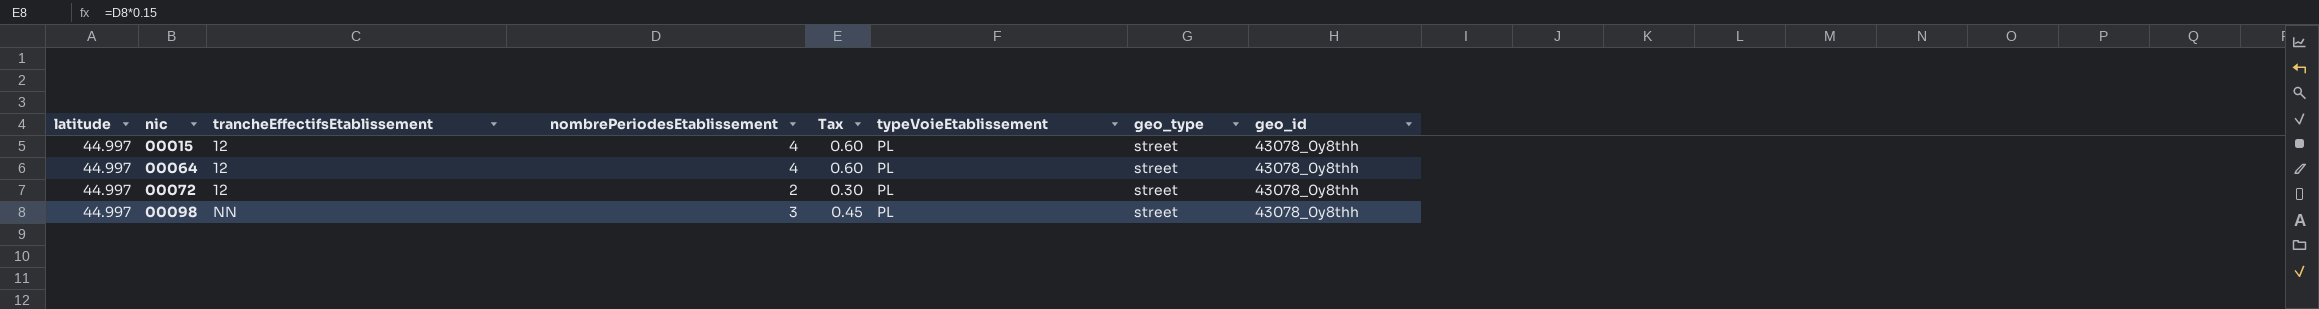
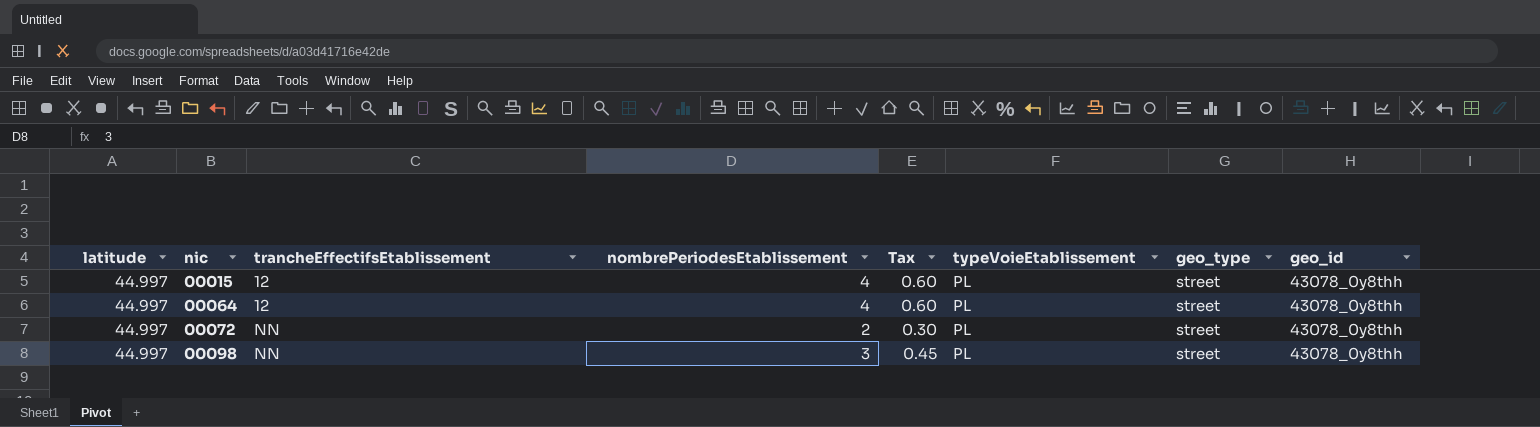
00072 | trancheEffectifsEtablissement: 12 -> NN

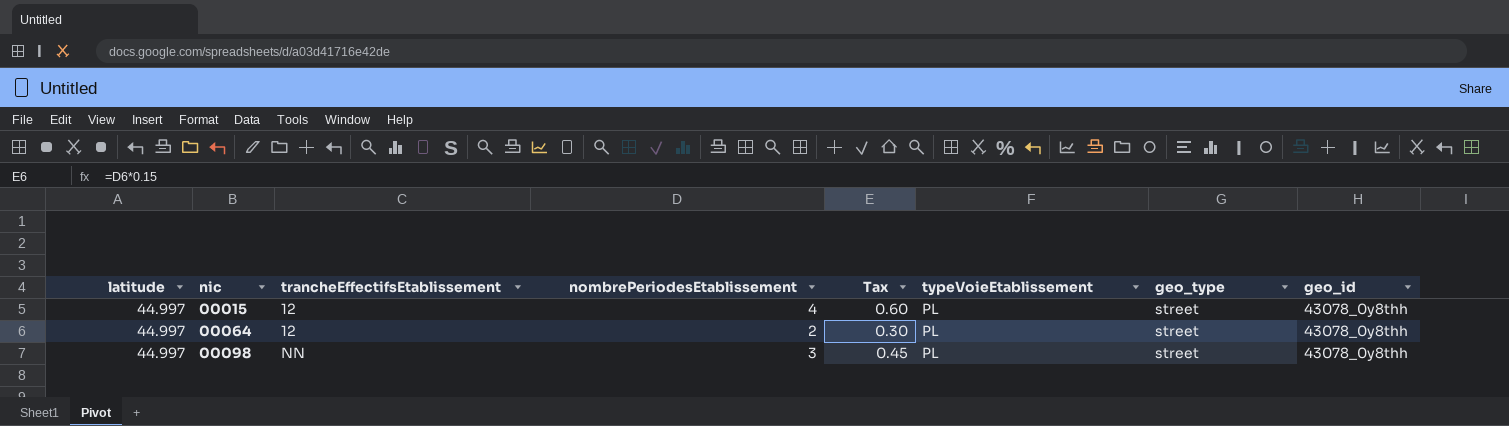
row 00072: 44.997 | NN | 2 | 0.30 | PL | street | 43078_0y8thh -> none
00064 | nombrePeriodesEtablissement: 4 -> 2
00064 | Tax: 0.60 -> 0.30

